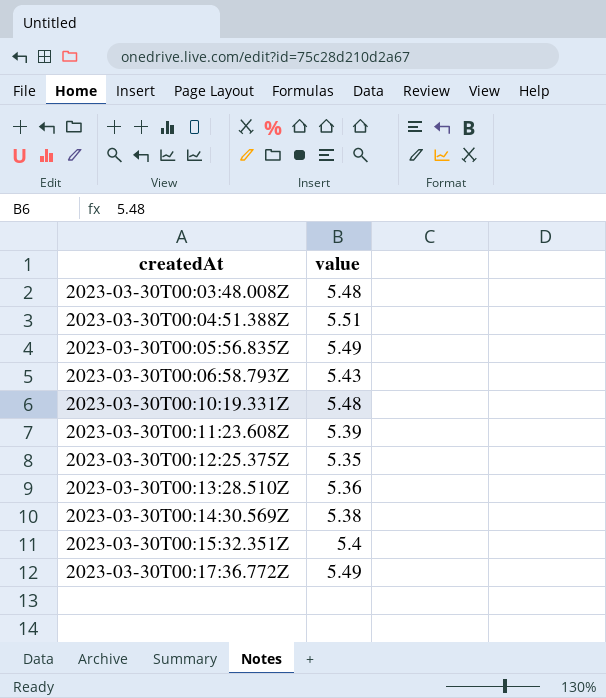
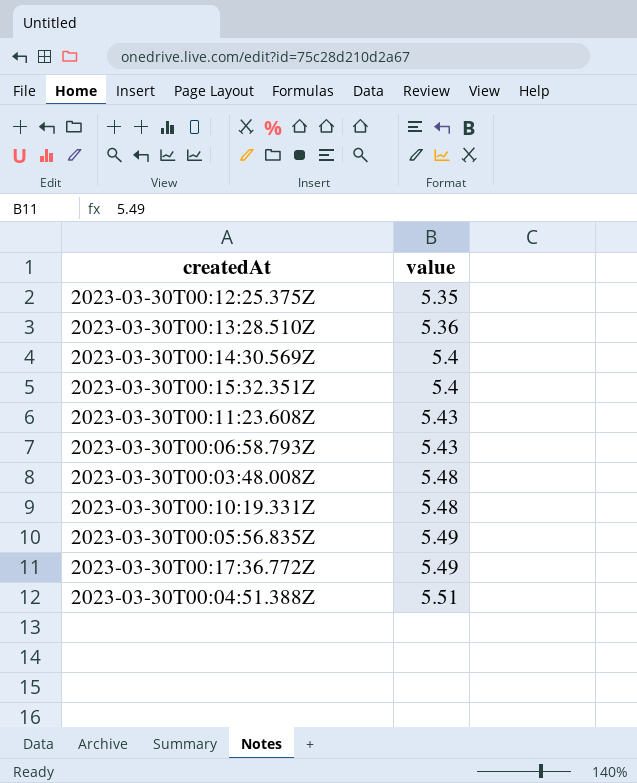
row order: createdAt ascending -> value ascending
2023-03-30T00:14:30.569Z | value: 5.38 -> 5.4
2023-03-30T00:11:23.608Z | value: 5.39 -> 5.43

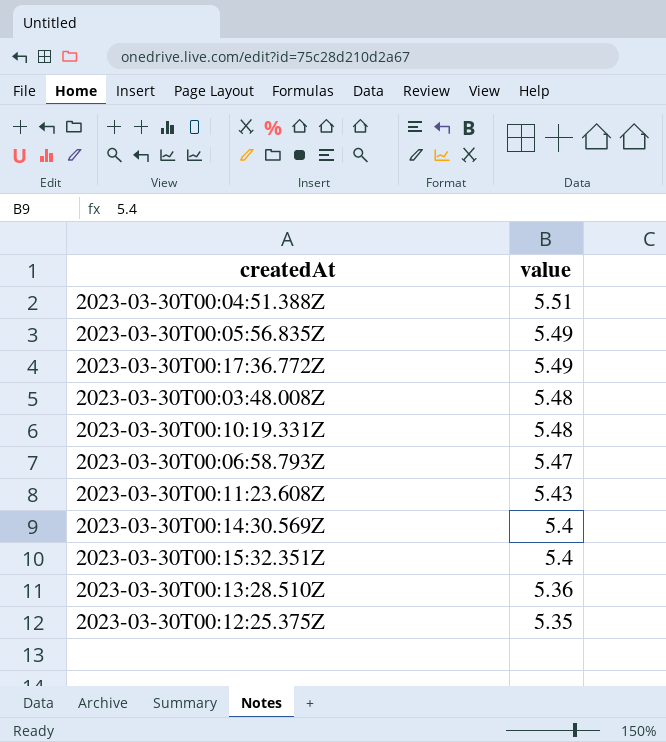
row order: value ascending -> value descending
2023-03-30T00:06:58.793Z | value: 5.43 -> 5.47

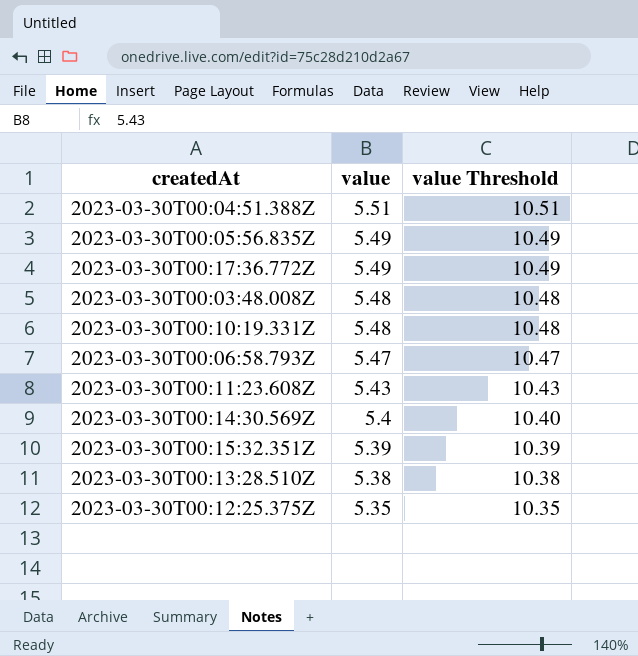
column value Threshold | formula: none -> [value] + 5
2023-03-30T00:15:32.351Z | value: 5.4 -> 5.39
2023-03-30T00:13:28.510Z | value: 5.36 -> 5.38

